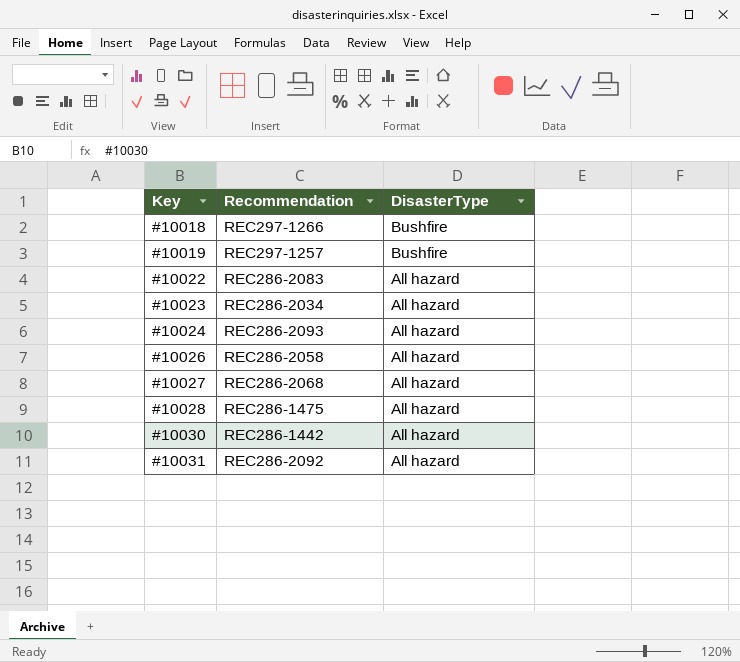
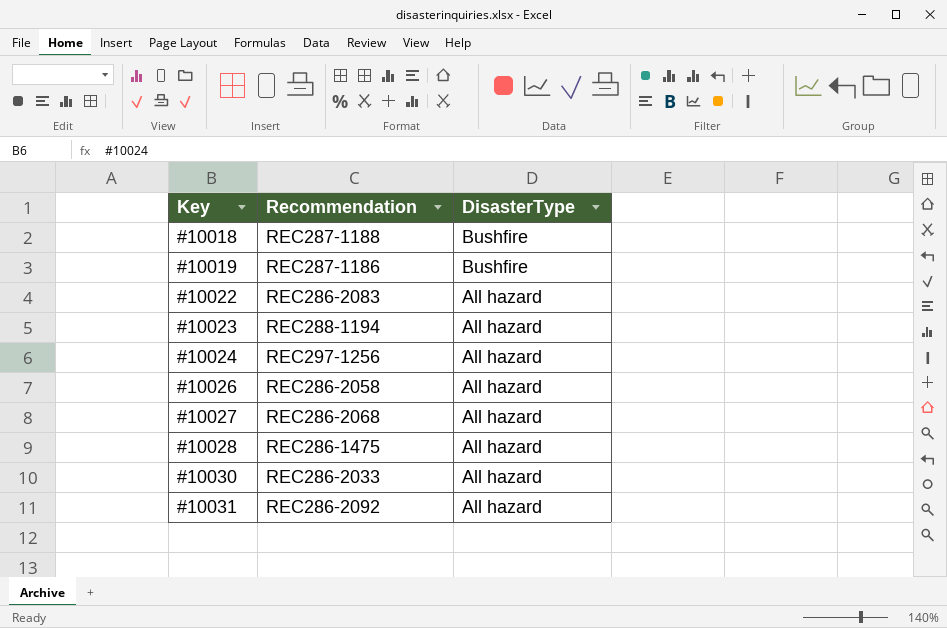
#10018 | Recommendation: REC297-1266 -> REC287-1188
#10019 | Recommendation: REC297-1257 -> REC287-1186
#10023 | Recommendation: REC286-2034 -> REC288-1194
#10024 | Recommendation: REC286-2093 -> REC297-1256
#10030 | Recommendation: REC286-1442 -> REC286-2033

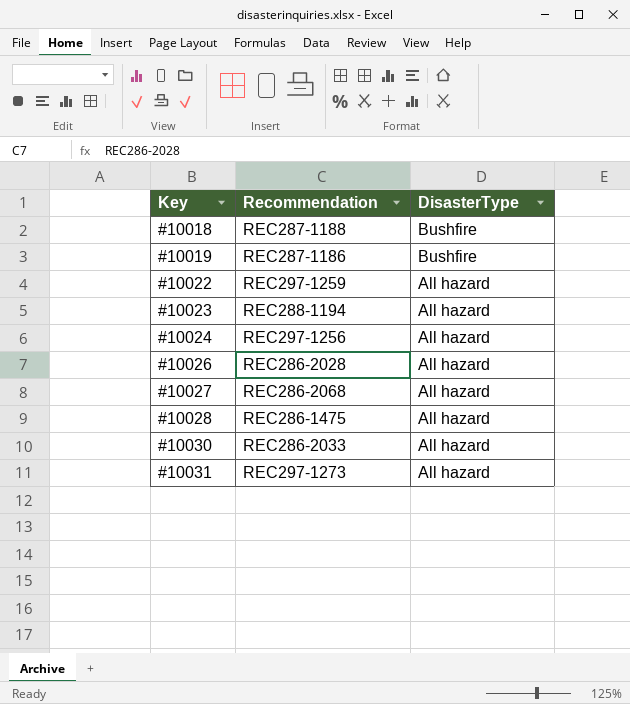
#10022 | Recommendation: REC286-2083 -> REC297-1259
#10026 | Recommendation: REC286-2058 -> REC286-2028
#10031 | Recommendation: REC286-2092 -> REC297-1273

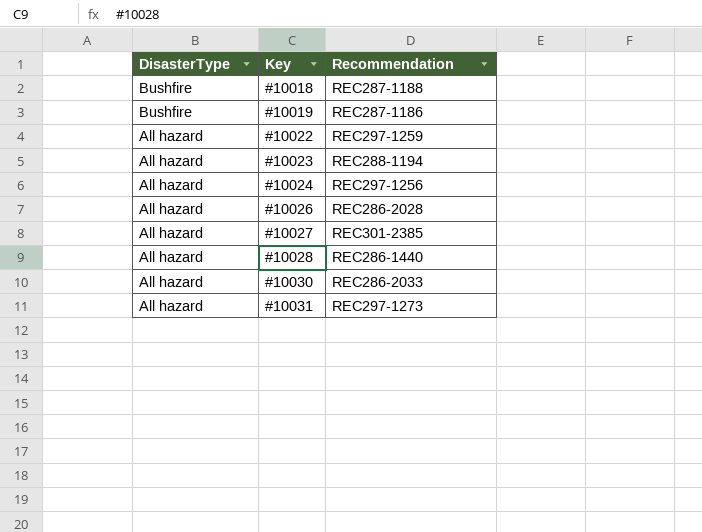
column DisasterType | position: 3 -> 1
#10027 | Recommendation: REC286-2068 -> REC301-2385
#10028 | Recommendation: REC286-1475 -> REC286-1440

